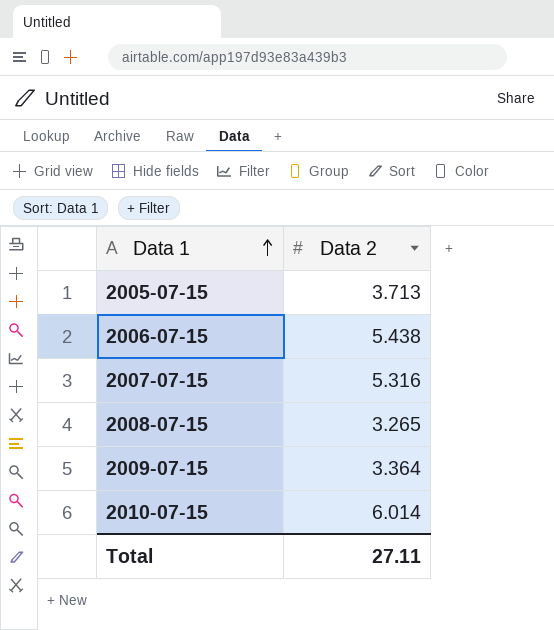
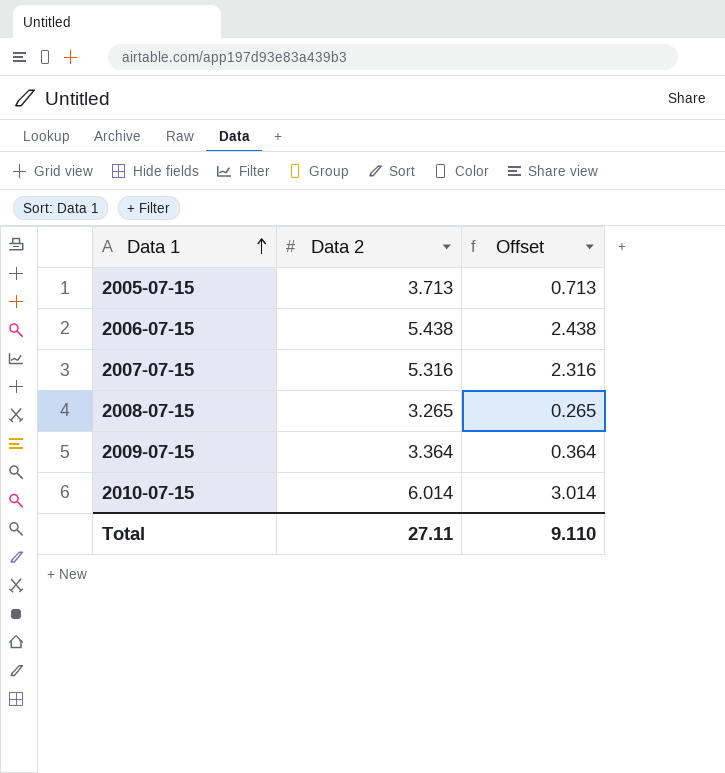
column Offset | formula: none -> [Data 2] - 3

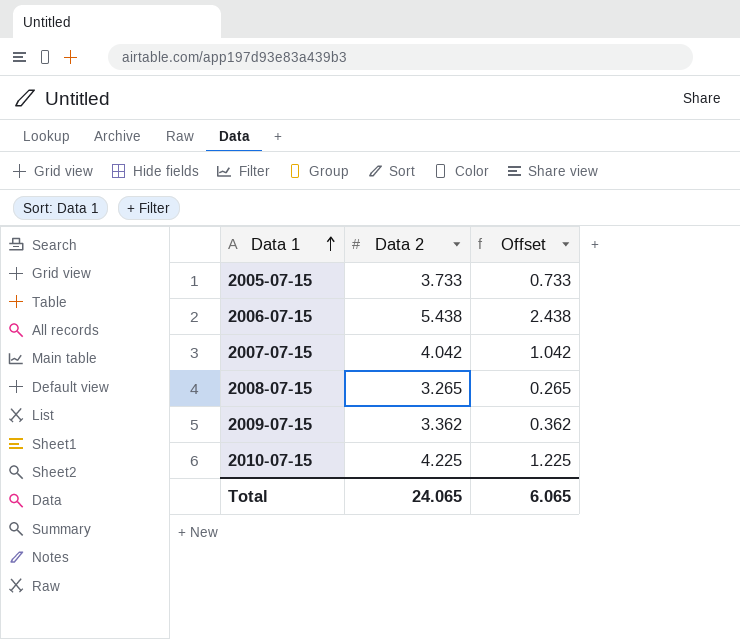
2005-07-15 | Data 2: 3.713 -> 3.733
2005-07-15 | Offset: 0.713 -> 0.733
2007-07-15 | Data 2: 5.316 -> 4.042
2007-07-15 | Offset: 2.316 -> 1.042
2009-07-15 | Data 2: 3.364 -> 3.362
2009-07-15 | Offset: 0.364 -> 0.362
2010-07-15 | Data 2: 6.014 -> 4.225
2010-07-15 | Offset: 3.014 -> 1.225
Total | Data 2: 27.11 -> 24.065
Total | Offset: 9.110 -> 6.065

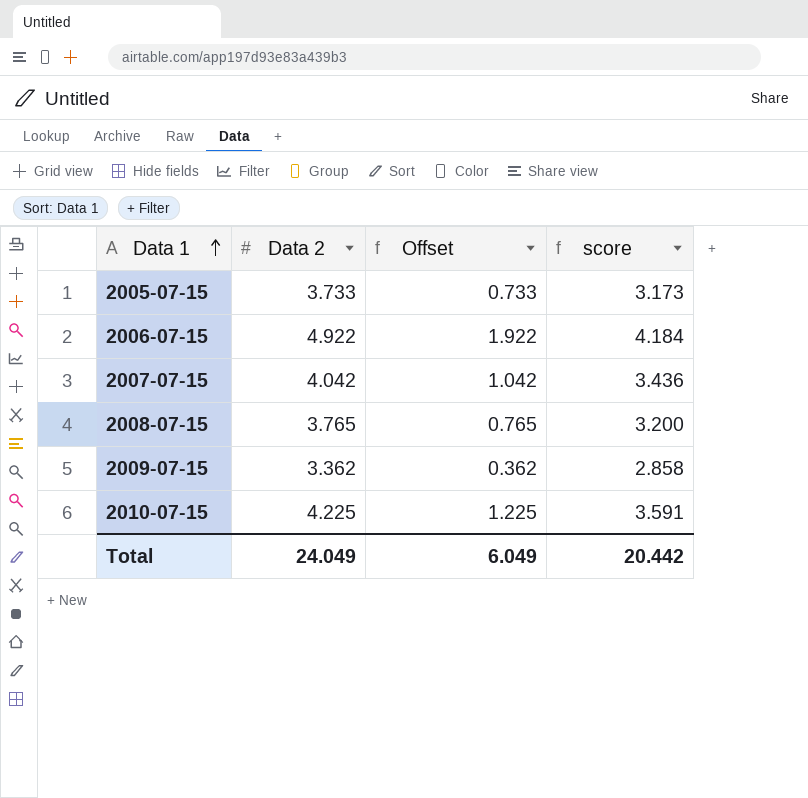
column score | formula: none -> [Data 2] * 0.85
2006-07-15 | Data 2: 5.438 -> 4.922
2006-07-15 | Offset: 2.438 -> 1.922
2008-07-15 | Data 2: 3.265 -> 3.765
2008-07-15 | Offset: 0.265 -> 0.765
Total | Data 2: 24.065 -> 24.049
Total | Offset: 6.065 -> 6.049

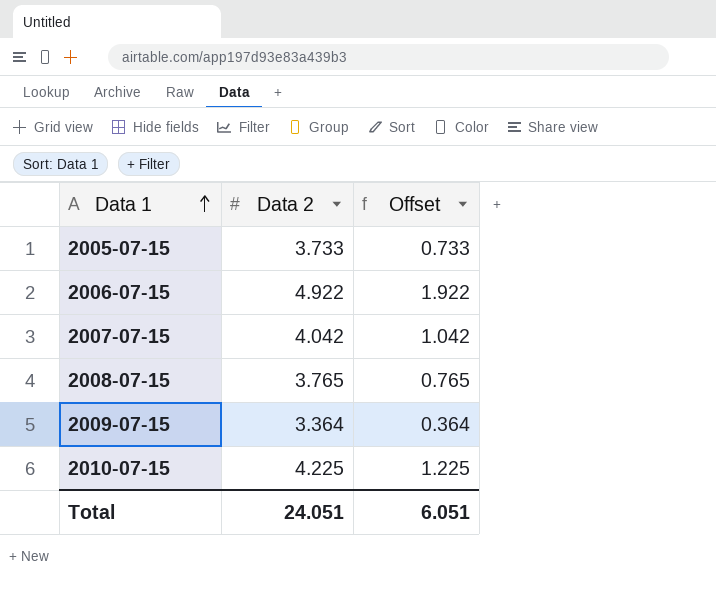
column score | formula: [Data 2] * 0.85 -> none
2009-07-15 | Data 2: 3.362 -> 3.364
2009-07-15 | Offset: 0.362 -> 0.364
Total | Data 2: 24.049 -> 24.051
Total | Offset: 6.049 -> 6.051

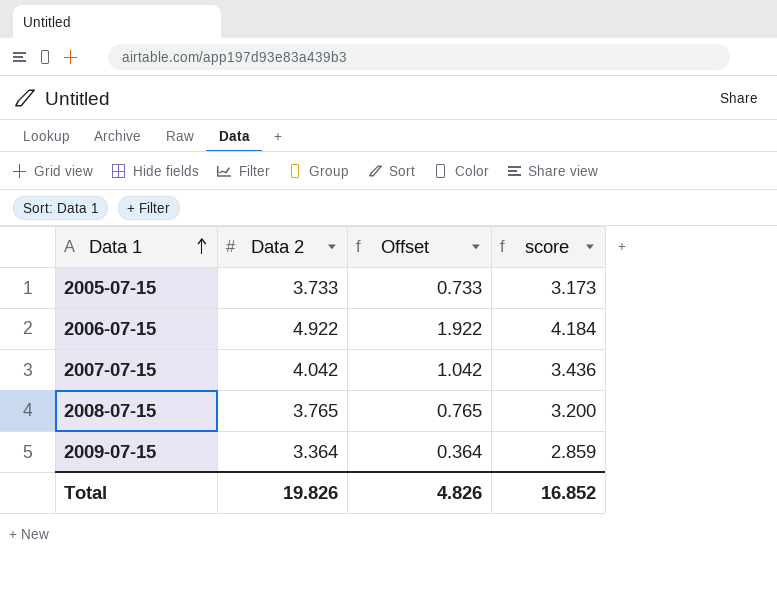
column score | formula: none -> [Data 2] * 0.85
row 2010-07-15: 4.225 | 1.225 -> none
Total | Data 2: 24.051 -> 19.826
Total | Offset: 6.051 -> 4.826

